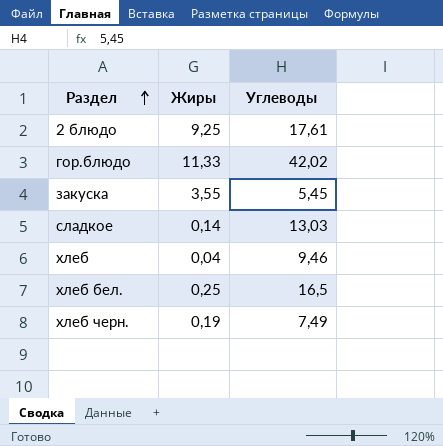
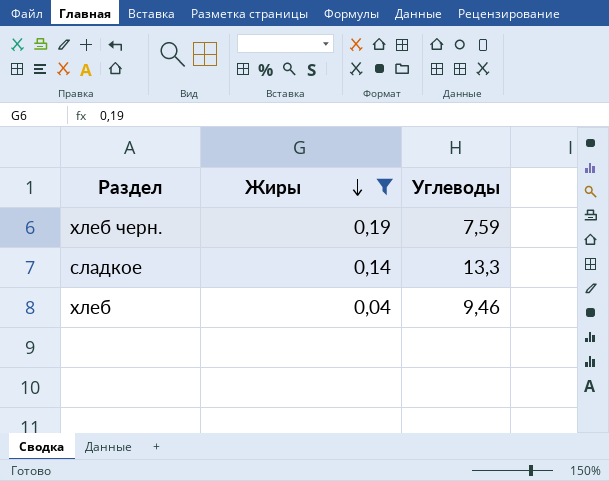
filter: none -> Жиры <= 0,19
row order: Раздел ascending -> Жиры descending
хлеб черн. | Углеводы: 7,49 -> 7,59
сладкое | Углеводы: 13,03 -> 13,3

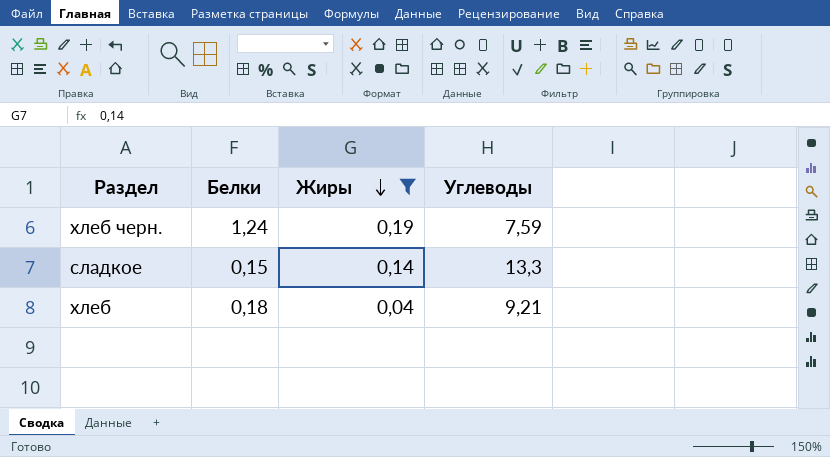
column Белки | position: none -> 2
хлеб | Углеводы: 9,46 -> 9,21

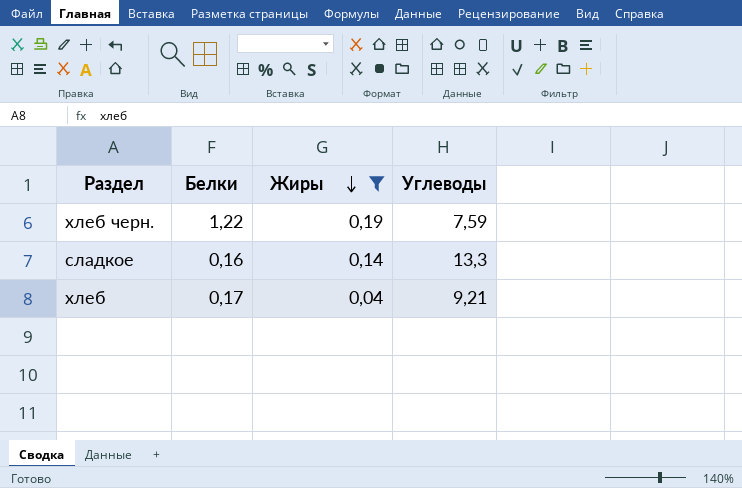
хлеб черн. | Белки: 1,24 -> 1,22
сладкое | Белки: 0,15 -> 0,16
хлеб | Белки: 0,18 -> 0,17

